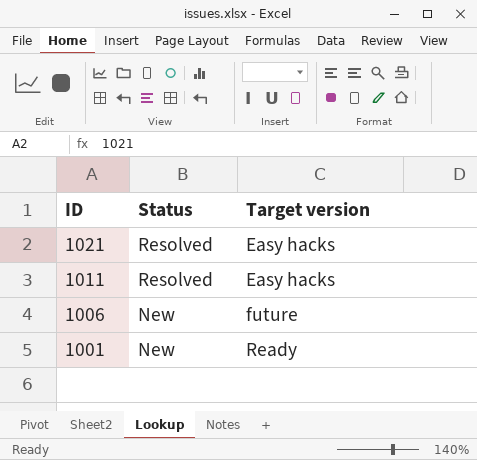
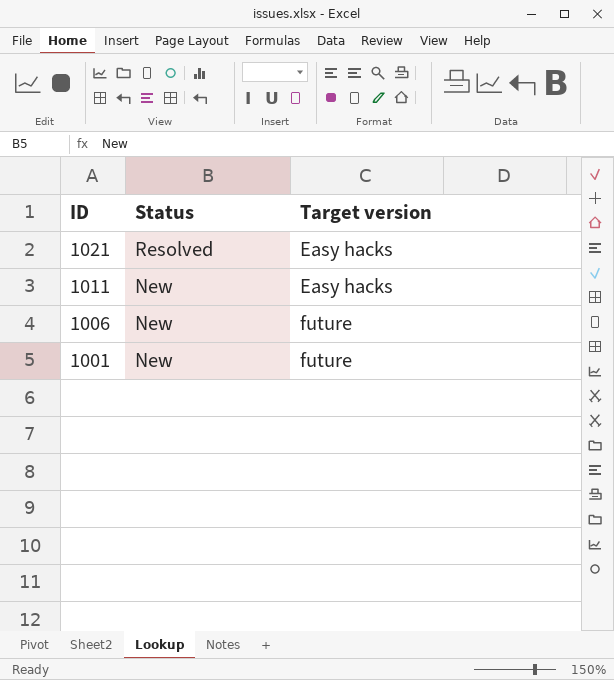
1011 | Status: Resolved -> New
1001 | Target version: Ready -> future

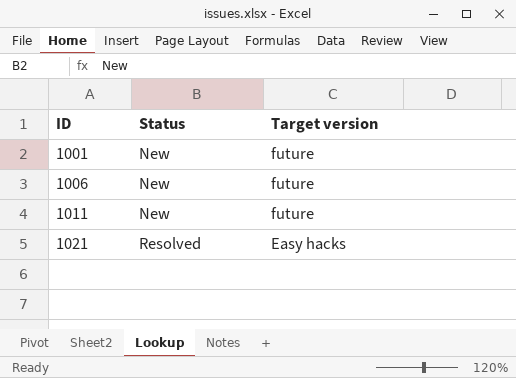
row order: ID descending -> ID ascending
1011 | Target version: Easy hacks -> future

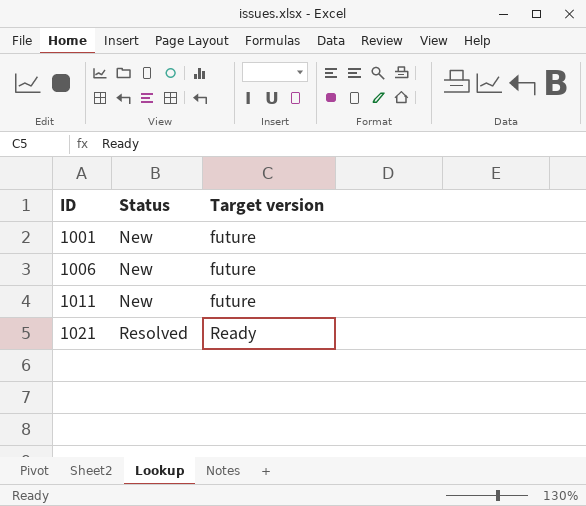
1021 | Target version: Easy hacks -> Ready

